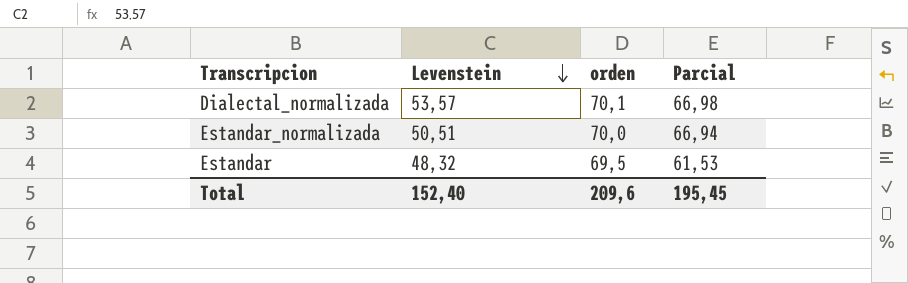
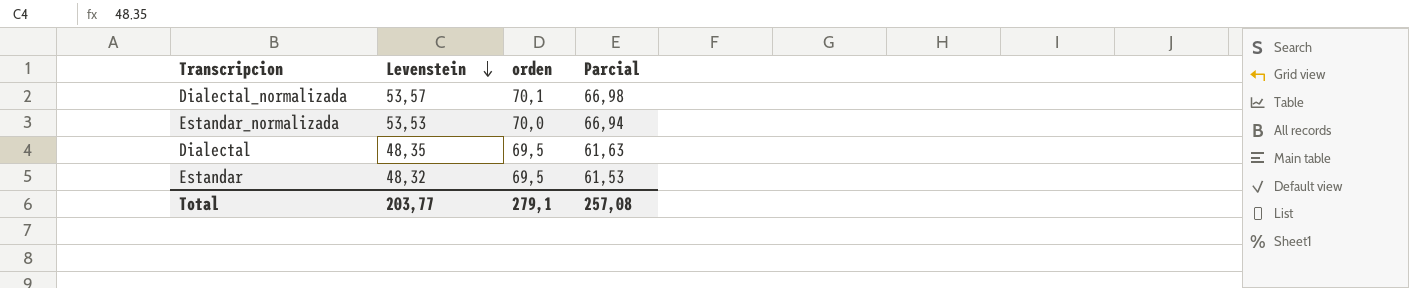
Estandar_normalizada | Levenstein: 50,51 -> 53,53
row Dialectal: none -> 48,35 | 69,5 | 61,63
Total | Levenstein: 152,40 -> 203,77
Total | orden: 209,6 -> 279,1
Total | Parcial: 195,45 -> 257,08

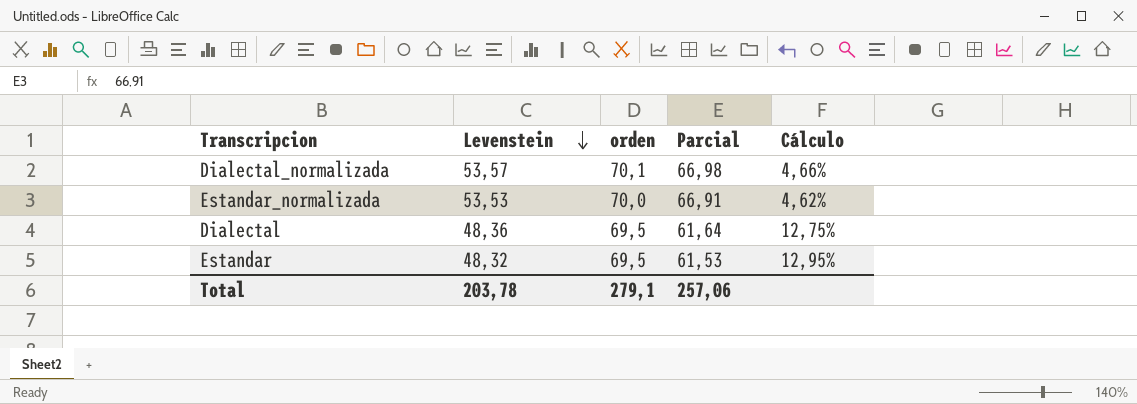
column Cálculo | formula: none -> ([orden] - [Parcial]) / [Parcial]
Estandar_normalizada | Parcial: 66,94 -> 66,91
Dialectal | Levenstein: 48,35 -> 48,36
Dialectal | Parcial: 61,63 -> 61,64
Total | Levenstein: 203,77 -> 203,78
Total | Parcial: 257,08 -> 257,06

